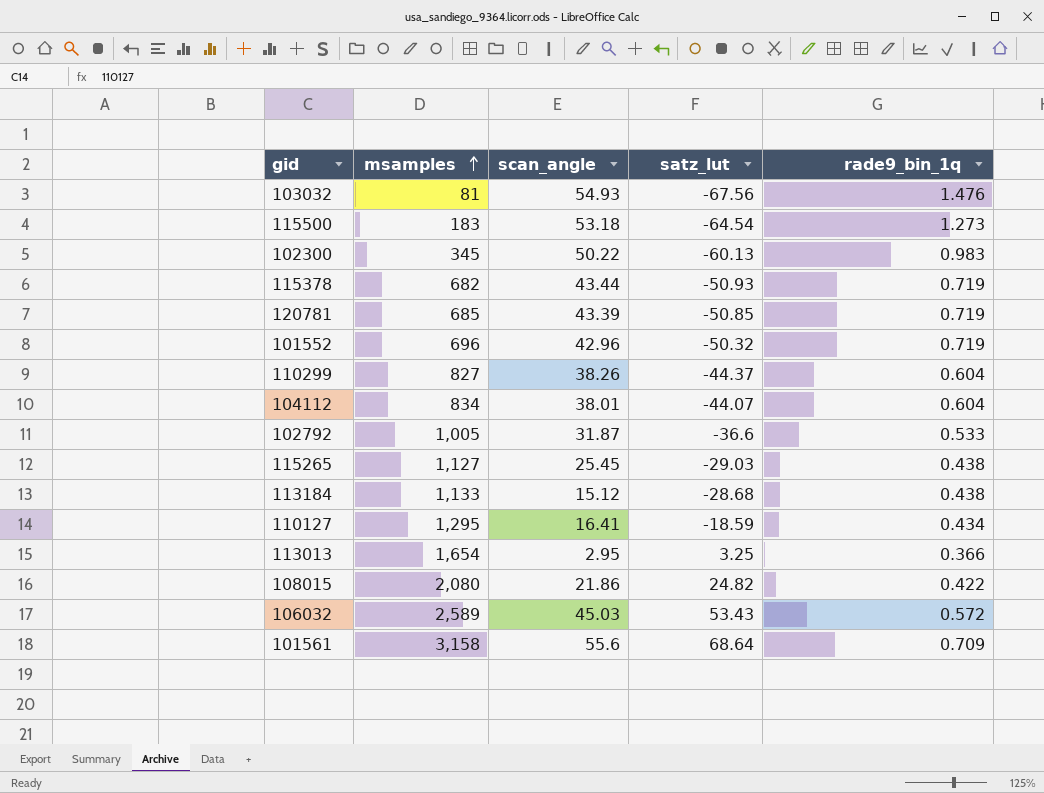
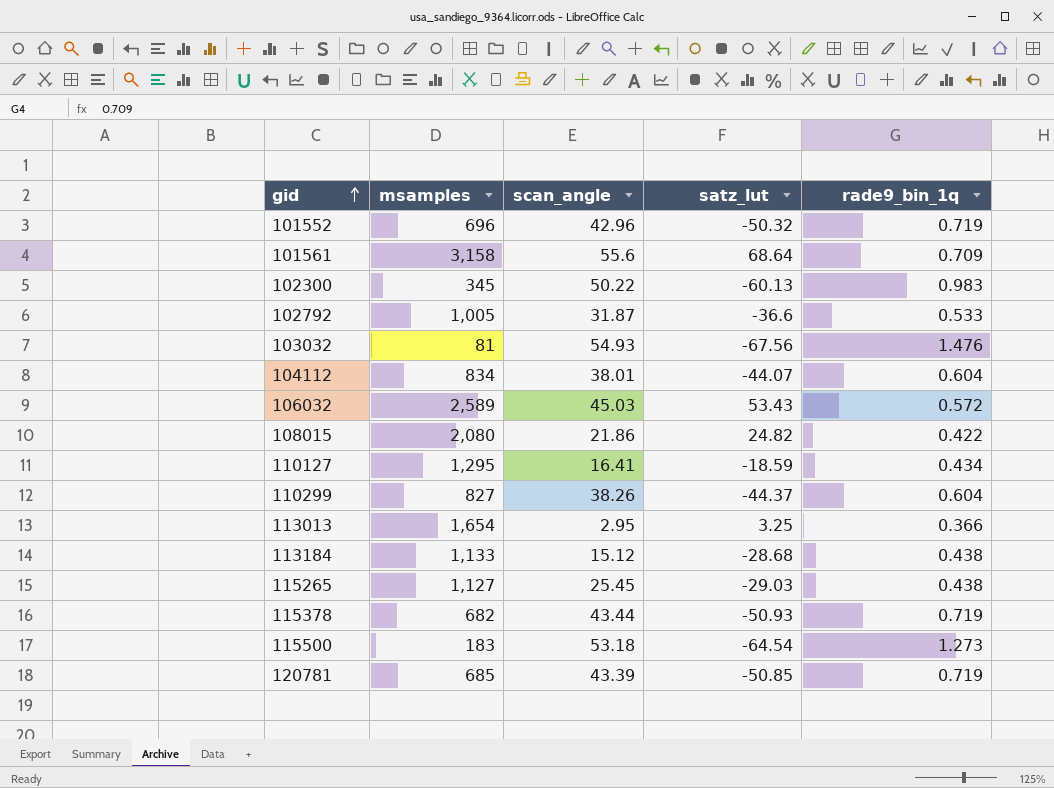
row order: msamples ascending -> gid ascending

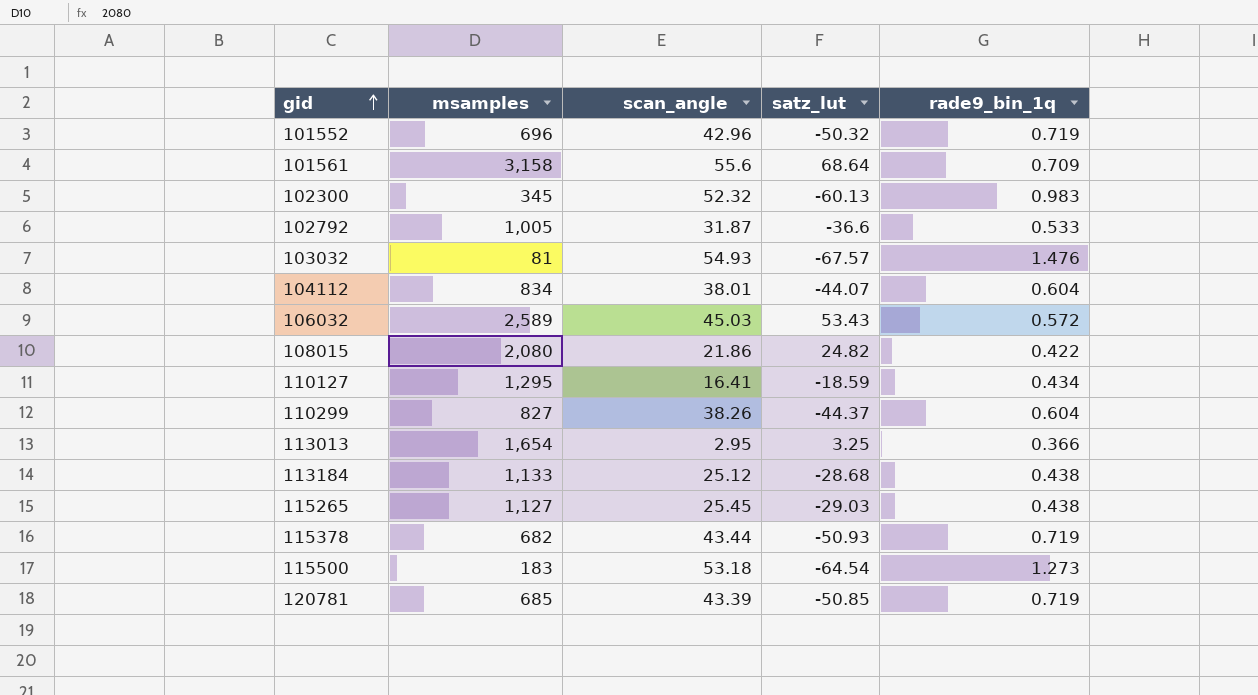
102300 | scan_angle: 50.22 -> 52.32
103032 | satz_lut: -67.56 -> -67.57
113184 | scan_angle: 15.12 -> 25.12

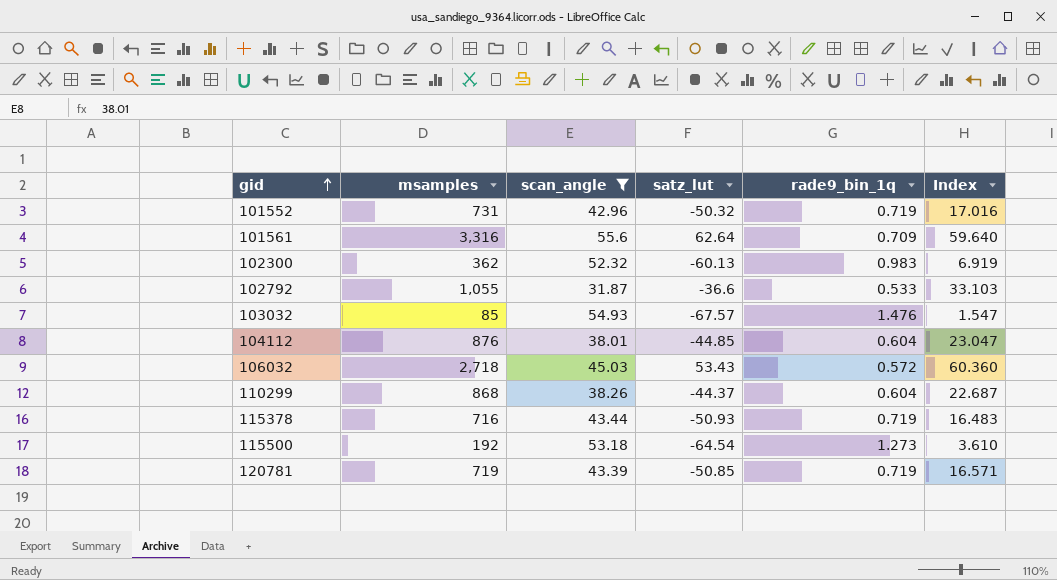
filter: none -> scan_angle >= 31.87
column Index | formula: none -> [msamples] / [scan_angle]
101552 | msamples: 696 -> 731
101561 | msamples: 3,158 -> 3,316
101561 | satz_lut: 68.64 -> 62.64
102300 | msamples: 345 -> 362
102792 | msamples: 1,005 -> 1,055
103032 | msamples: 81 -> 85
104112 | msamples: 834 -> 876
104112 | satz_lut: -44.07 -> -44.85
106032 | msamples: 2,589 -> 2,718
110299 | msamples: 827 -> 868
115378 | msamples: 682 -> 716
115500 | msamples: 183 -> 192
120781 | msamples: 685 -> 719

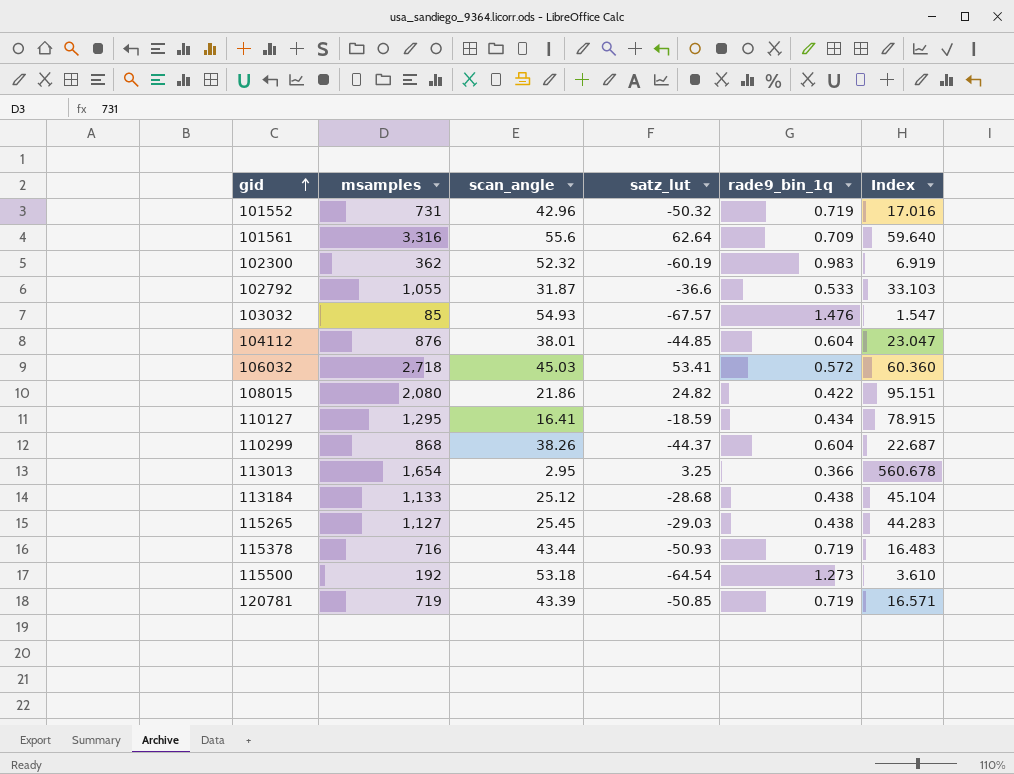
filter: scan_angle >= 31.87 -> none
102300 | satz_lut: -60.13 -> -60.19
106032 | satz_lut: 53.43 -> 53.41

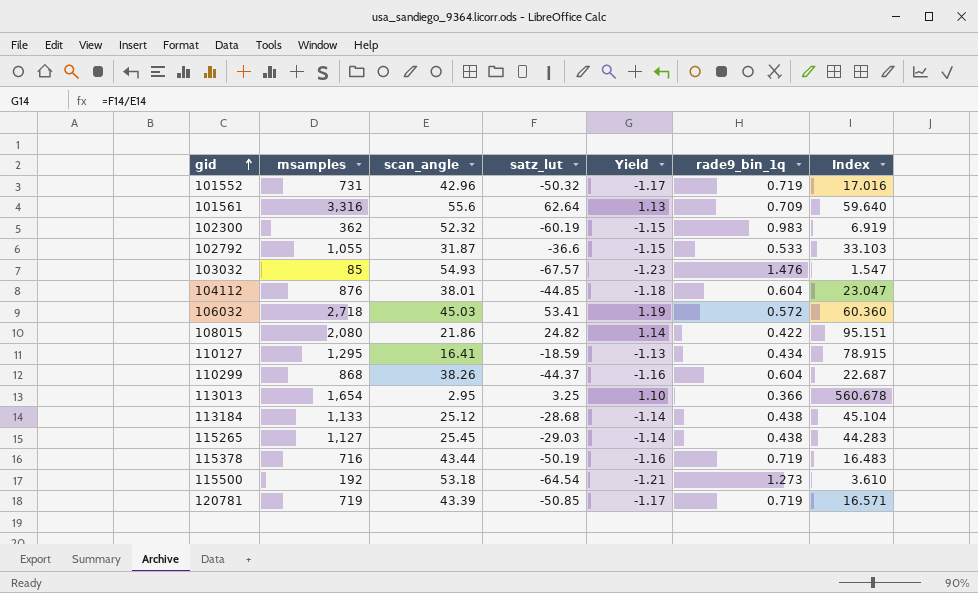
column Yield | formula: none -> [satz_lut] / [scan_angle]
115378 | satz_lut: -50.93 -> -50.19

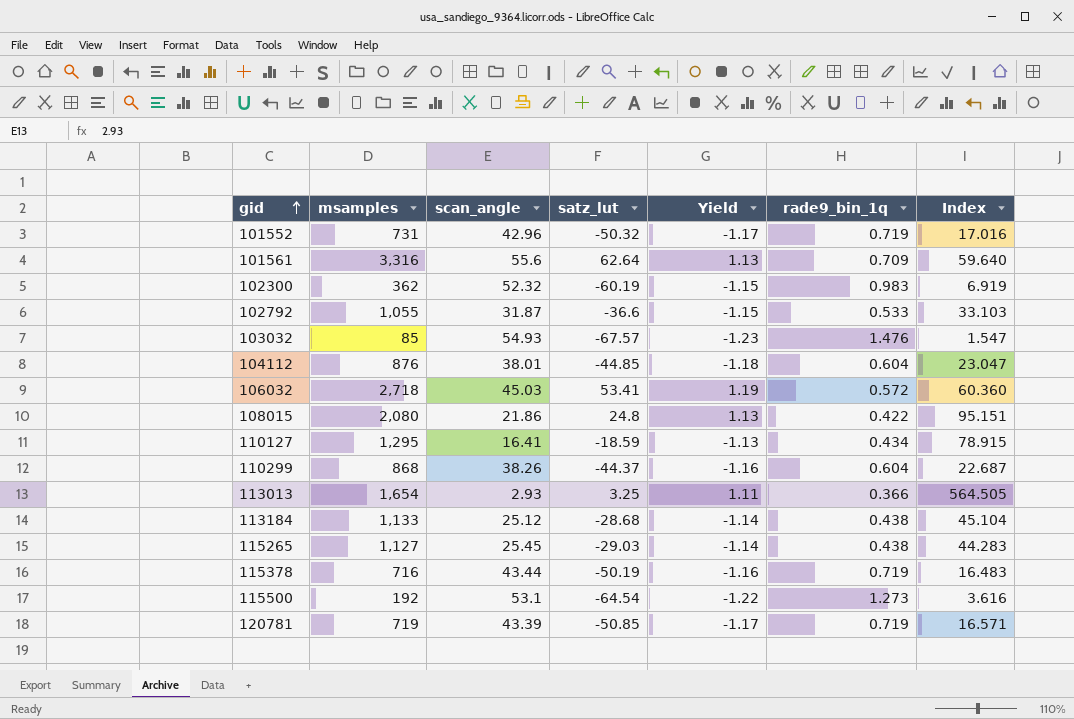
108015 | satz_lut: 24.82 -> 24.8
108015 | Yield: 1.14 -> 1.13
113013 | scan_angle: 2.95 -> 2.93
113013 | Yield: 1.10 -> 1.11
113013 | Index: 560.678 -> 564.505
115500 | scan_angle: 53.18 -> 53.1
115500 | Yield: -1.21 -> -1.22
115500 | Index: 3.610 -> 3.616

